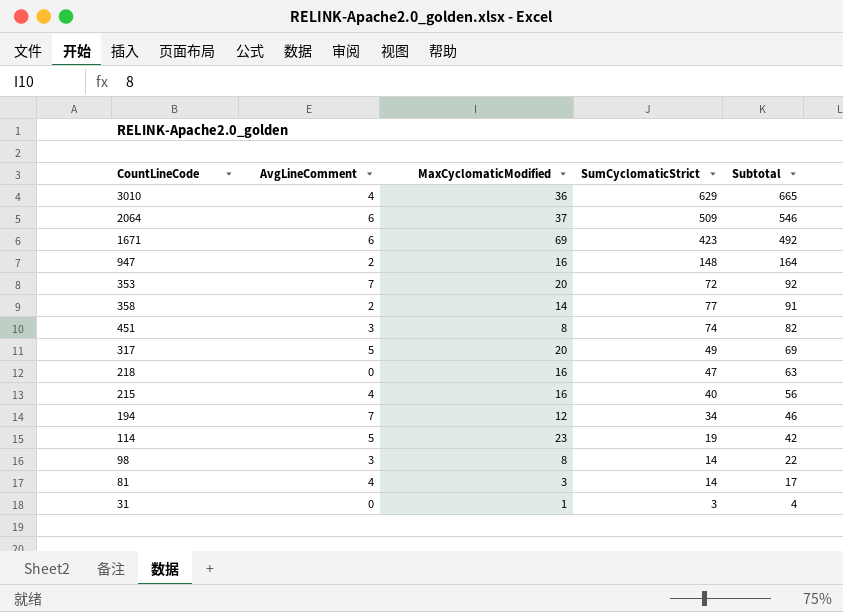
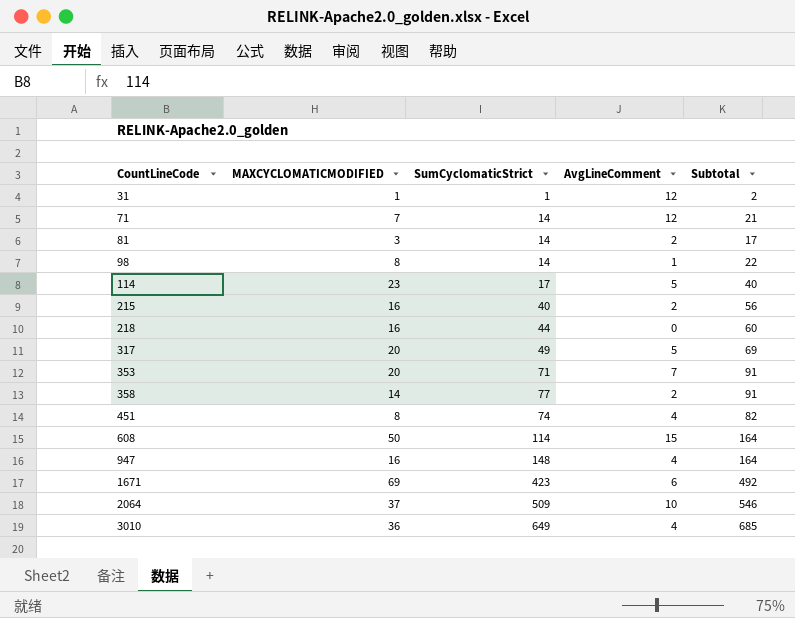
row order: Subtotal descending -> CountLineCode ascending
column name: MaxCyclomaticModified -> MAXCYCLOMATICMODIFIED
column AvgLineComment | position: 2 -> 4
row 194: 7 | 12 | 34 | 46 -> none
31 | SumCyclomaticStrict: 3 -> 1
31 | AvgLineComment: 0 -> 12
31 | Subtotal: 4 -> 2
row 71: none -> 7 | 14 | 12 | 21
81 | AvgLineComment: 4 -> 2
98 | AvgLineComment: 3 -> 1
114 | SumCyclomaticStrict: 19 -> 17
114 | Subtotal: 42 -> 40
215 | AvgLineComment: 4 -> 2
218 | SumCyclomaticStrict: 47 -> 44
218 | Subtotal: 63 -> 60
353 | SumCyclomaticStrict: 72 -> 71
353 | Subtotal: 92 -> 91
451 | AvgLineComment: 3 -> 4
row 608: none -> 50 | 114 | 15 | 164
947 | AvgLineComment: 2 -> 4
2064 | AvgLineComment: 6 -> 10
3010 | SumCyclomaticStrict: 629 -> 649
3010 | Subtotal: 665 -> 685

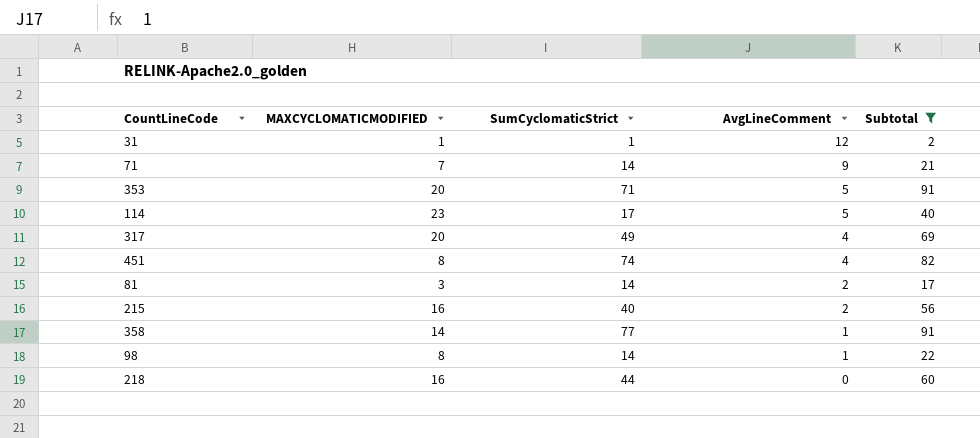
filter: none -> Subtotal <= 91
row order: CountLineCode ascending -> AvgLineComment descending
71 | AvgLineComment: 12 -> 9
353 | AvgLineComment: 7 -> 5
317 | AvgLineComment: 5 -> 4
358 | AvgLineComment: 2 -> 1

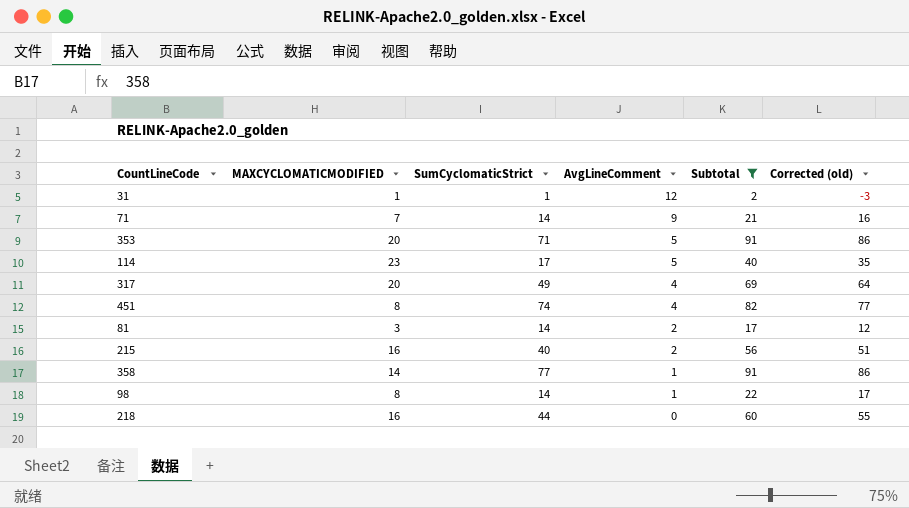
column Corrected (old) | formula: none -> [Subtotal] - 5

